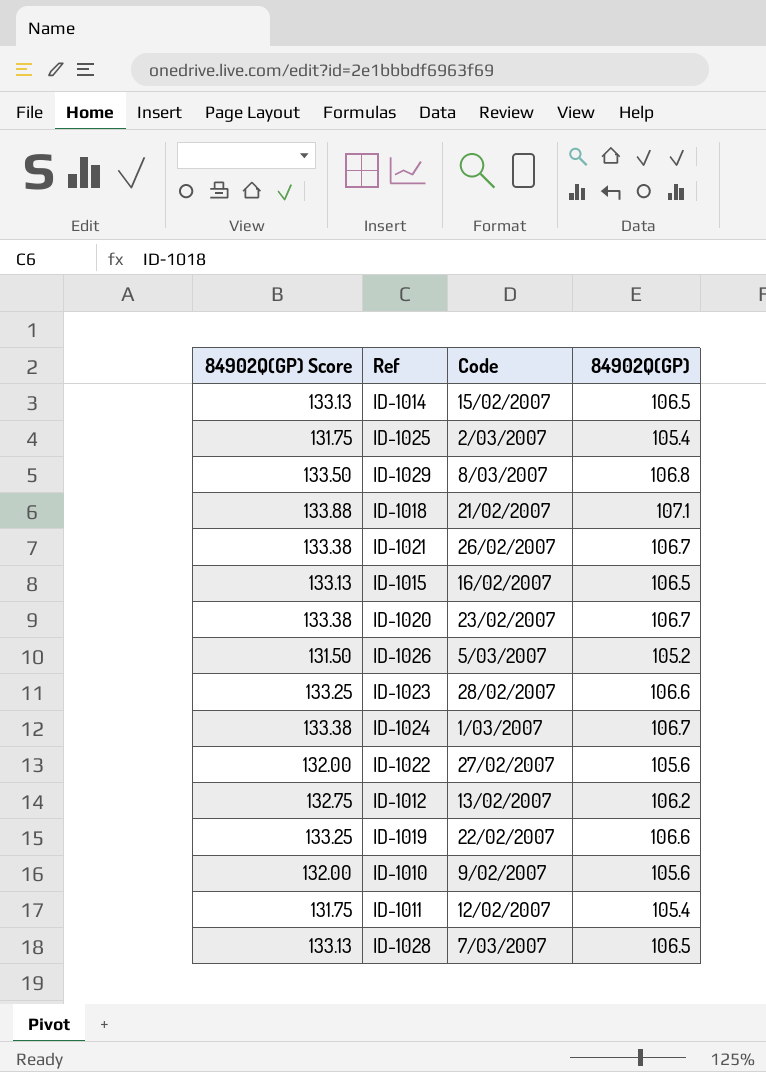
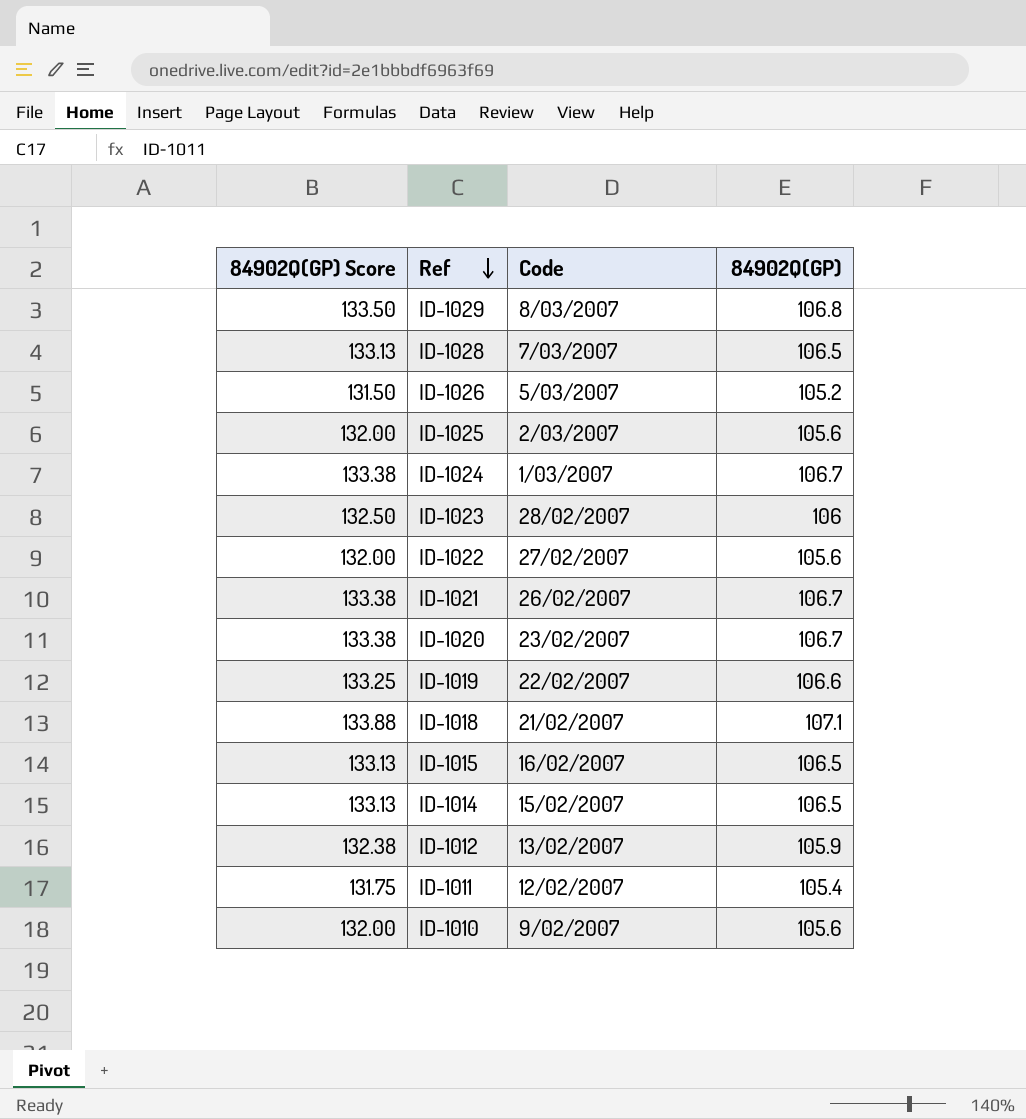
row order: none -> Ref descending
ID-1025 | 84902Q(GP) Score: 131.75 -> 132.00
ID-1025 | 84902Q(GP): 105.4 -> 105.6
ID-1023 | 84902Q(GP) Score: 133.25 -> 132.50
ID-1023 | 84902Q(GP): 106.6 -> 106
ID-1012 | 84902Q(GP) Score: 132.75 -> 132.38
ID-1012 | 84902Q(GP): 106.2 -> 105.9

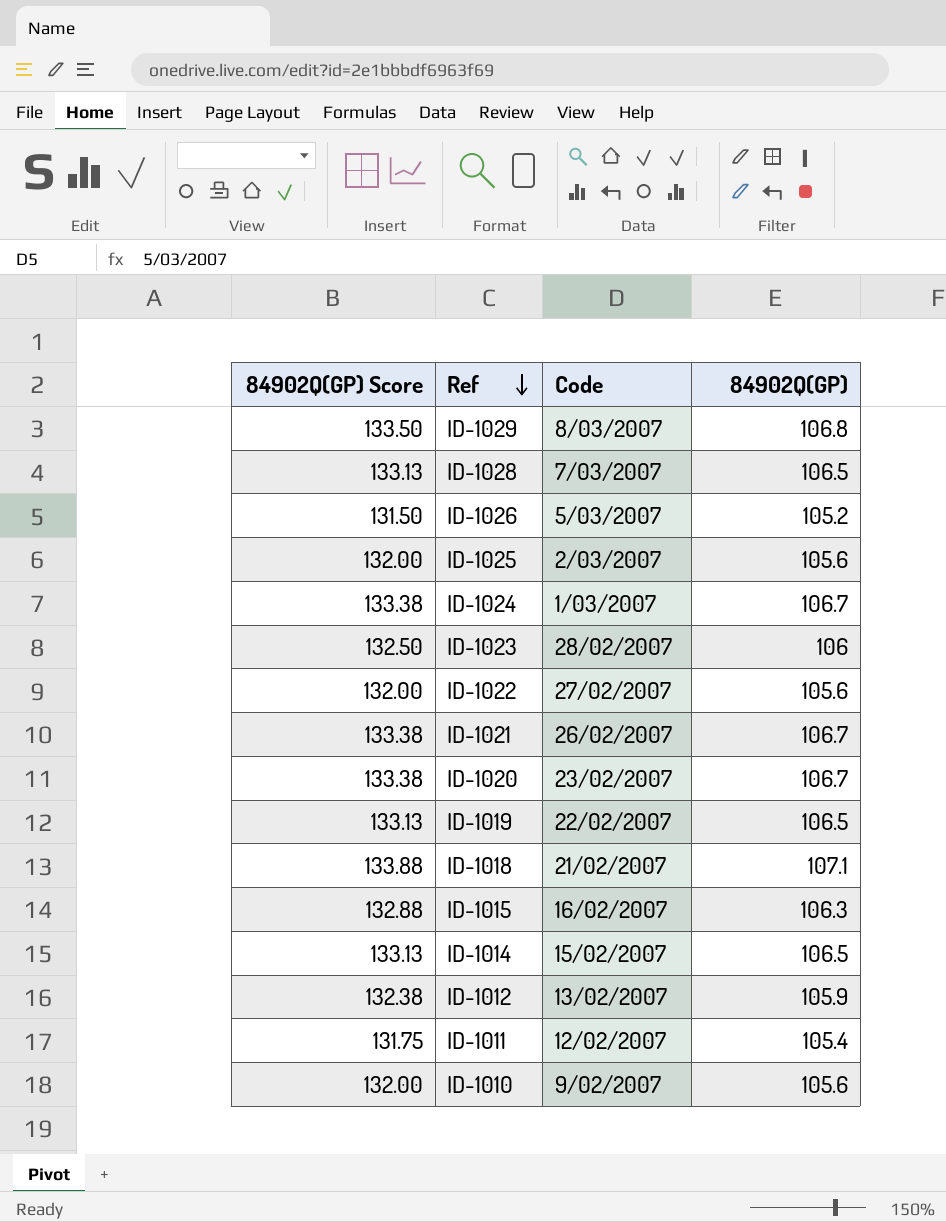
ID-1019 | 84902Q(GP) Score: 133.25 -> 133.13
ID-1019 | 84902Q(GP): 106.6 -> 106.5
ID-1015 | 84902Q(GP) Score: 133.13 -> 132.88
ID-1015 | 84902Q(GP): 106.5 -> 106.3

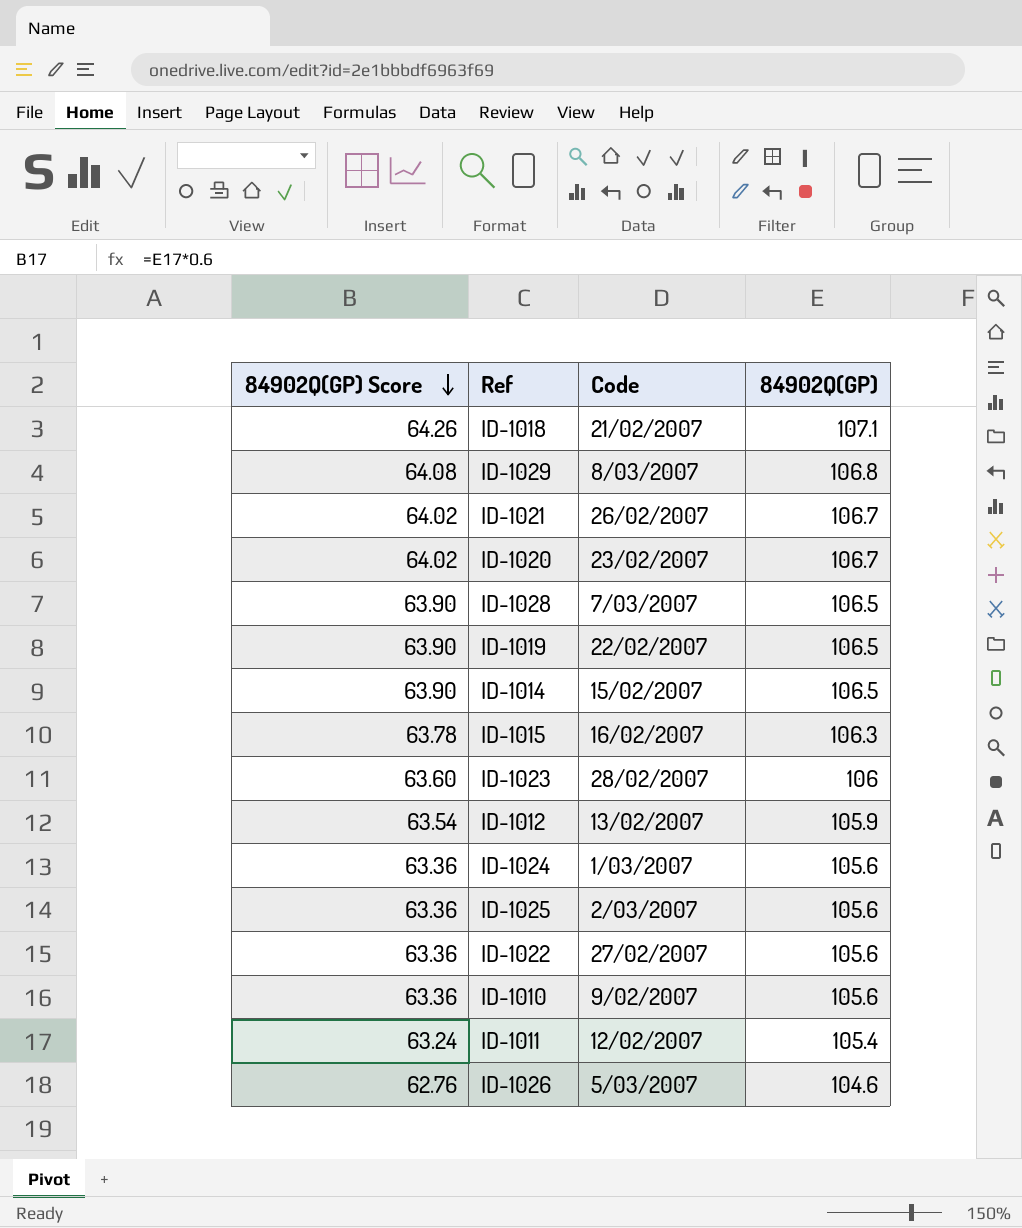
row order: Ref descending -> 84902Q(GP) Score descending
column 84902Q(GP) Score | formula: [84902Q(GP)] * 1.25 -> [84902Q(GP)] * 0.6
ID-1024 | 84902Q(GP): 106.7 -> 105.6
ID-1026 | 84902Q(GP): 105.2 -> 104.6

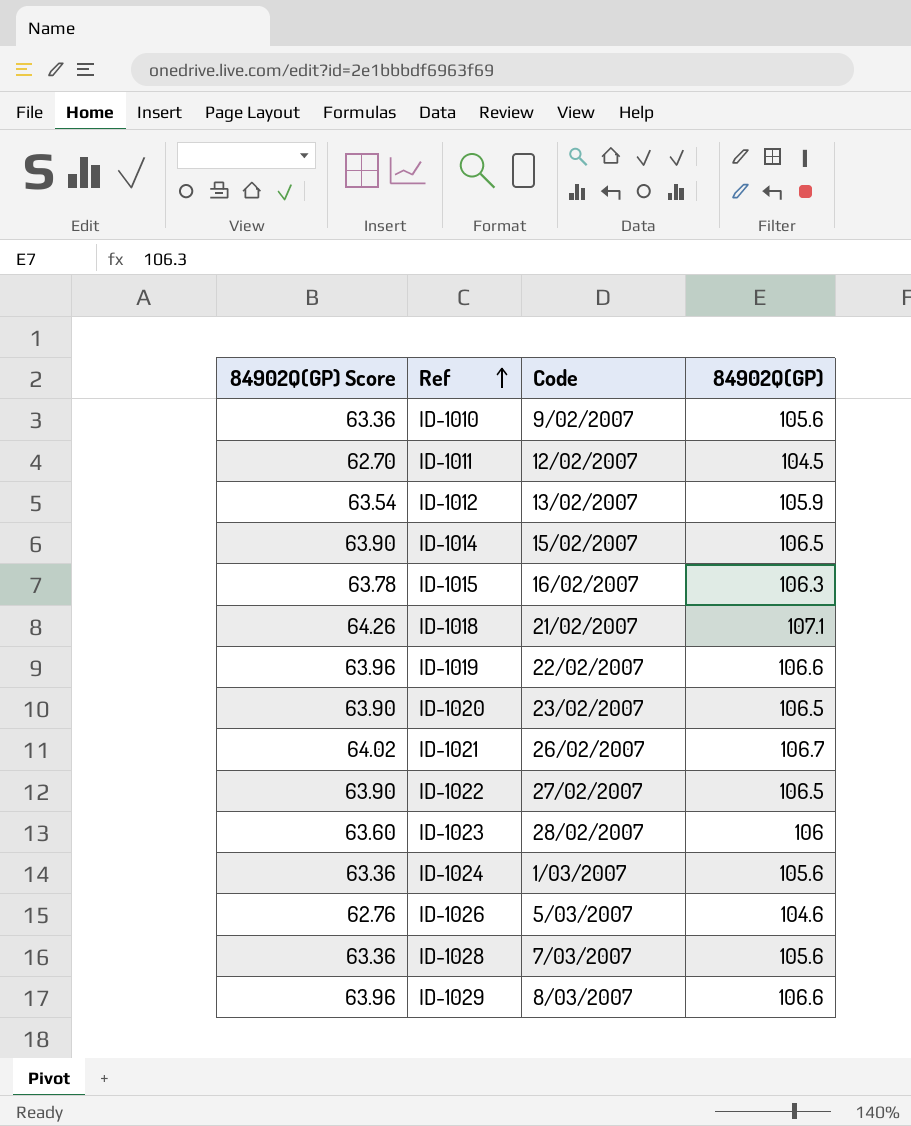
row order: 84902Q(GP) Score descending -> Ref ascending
row ID-1025: 63.36 | 2/03/2007 | 105.6 -> none
ID-1011 | 84902Q(GP) Score: 63.24 -> 62.70
ID-1011 | 84902Q(GP): 105.4 -> 104.5
ID-1019 | 84902Q(GP) Score: 63.90 -> 63.96
ID-1019 | 84902Q(GP): 106.5 -> 106.6
ID-1020 | 84902Q(GP) Score: 64.02 -> 63.90
ID-1020 | 84902Q(GP): 106.7 -> 106.5
ID-1022 | 84902Q(GP) Score: 63.36 -> 63.90
ID-1022 | 84902Q(GP): 105.6 -> 106.5
ID-1028 | 84902Q(GP) Score: 63.90 -> 63.36
ID-1028 | 84902Q(GP): 106.5 -> 105.6
ID-1029 | 84902Q(GP) Score: 64.08 -> 63.96
ID-1029 | 84902Q(GP): 106.8 -> 106.6

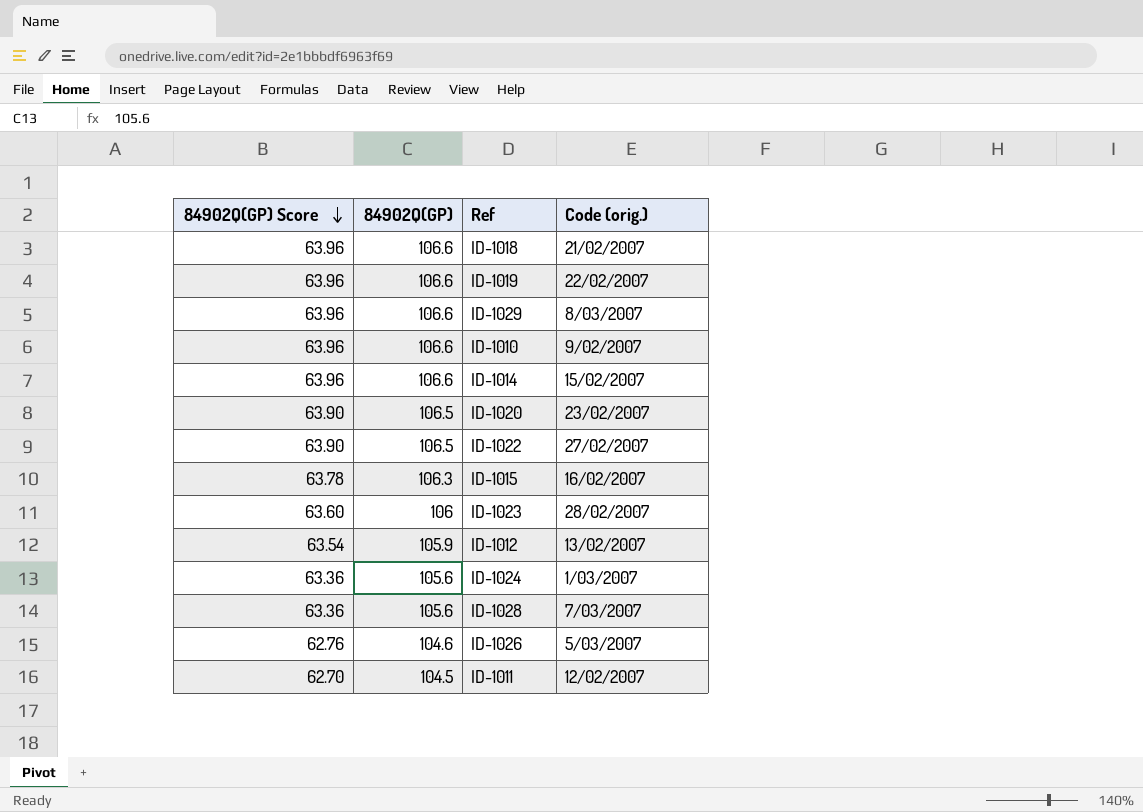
row order: Ref ascending -> 84902Q(GP) Score descending
column 84902Q(GP) | position: 4 -> 2
column name: Code -> Code (orig.)
row ID-1021: 64.02 | 26/02/2007 | 106.7 -> none
ID-1018 | 84902Q(GP) Score: 64.26 -> 63.96
ID-1018 | 84902Q(GP): 107.1 -> 106.6
ID-1010 | 84902Q(GP) Score: 63.36 -> 63.96
ID-1010 | 84902Q(GP): 105.6 -> 106.6
ID-1014 | 84902Q(GP) Score: 63.90 -> 63.96
ID-1014 | 84902Q(GP): 106.5 -> 106.6

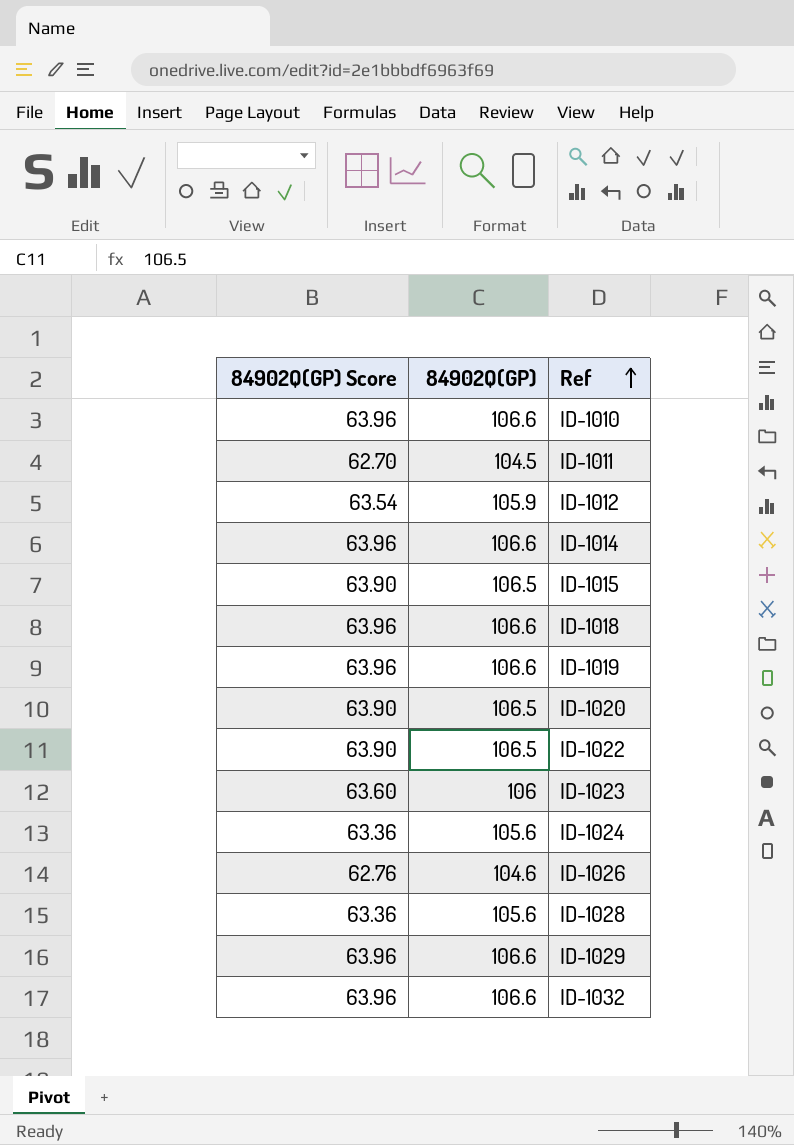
row order: 84902Q(GP) Score descending -> Ref ascending
column Code (orig.) | position: 4 -> none
ID-1015 | 84902Q(GP) Score: 63.78 -> 63.90
ID-1015 | 84902Q(GP): 106.3 -> 106.5
row ID-1032: none -> 63.96 | 106.6

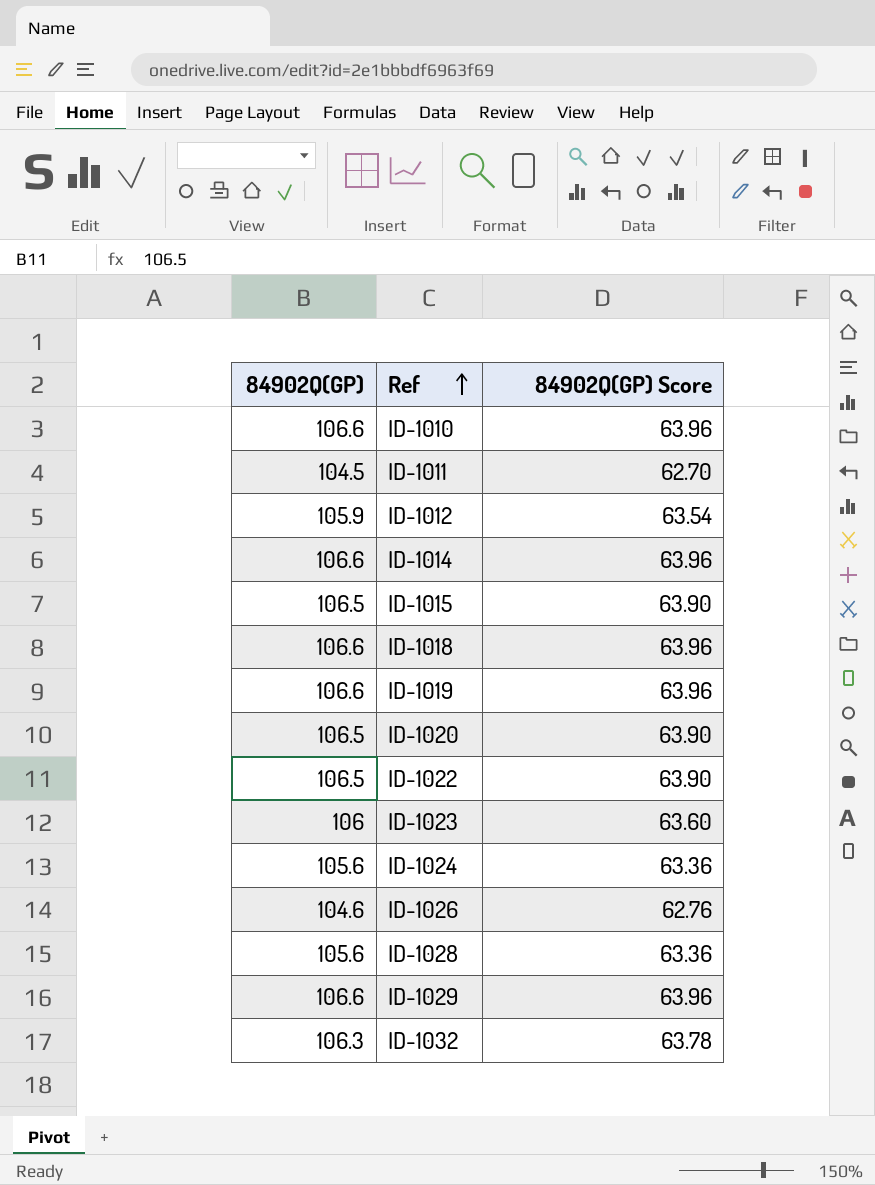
column 84902Q(GP) Score | position: 1 -> 3
ID-1032 | 84902Q(GP): 106.6 -> 106.3
ID-1032 | 84902Q(GP) Score: 63.96 -> 63.78

